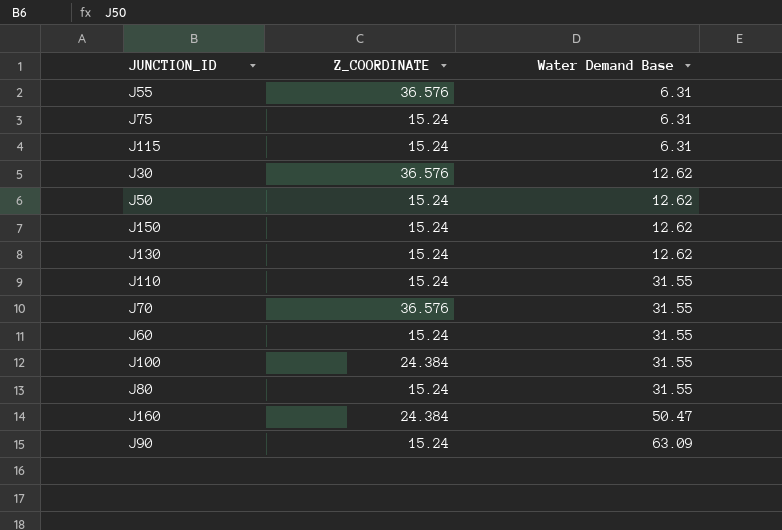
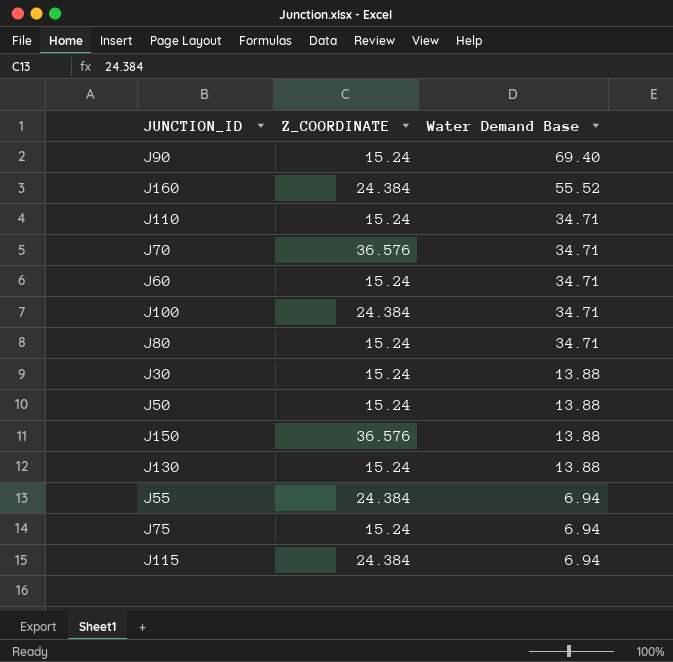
row order: Water Demand Base ascending -> Water Demand Base descending
J90 | Water Demand Base: 63.09 -> 69.40
J160 | Water Demand Base: 50.47 -> 55.52
J110 | Water Demand Base: 31.55 -> 34.71
J70 | Water Demand Base: 31.55 -> 34.71
J60 | Water Demand Base: 31.55 -> 34.71
J100 | Water Demand Base: 31.55 -> 34.71
J80 | Water Demand Base: 31.55 -> 34.71
J30 | Z_COORDINATE: 36.576 -> 15.24
J30 | Water Demand Base: 12.62 -> 13.88
J50 | Water Demand Base: 12.62 -> 13.88
J150 | Z_COORDINATE: 15.24 -> 36.576
J150 | Water Demand Base: 12.62 -> 13.88
J130 | Water Demand Base: 12.62 -> 13.88
J55 | Z_COORDINATE: 36.576 -> 24.384
J55 | Water Demand Base: 6.31 -> 6.94
J75 | Water Demand Base: 6.31 -> 6.94
J115 | Z_COORDINATE: 15.24 -> 24.384
J115 | Water Demand Base: 6.31 -> 6.94

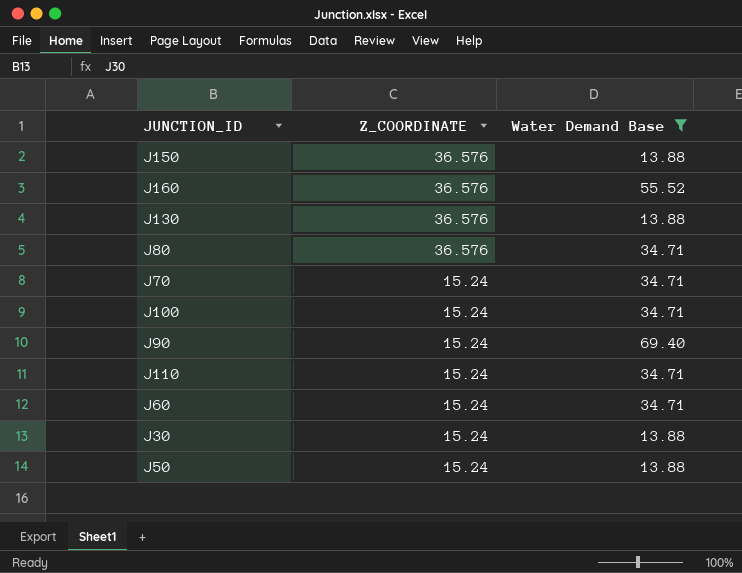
filter: none -> Water Demand Base != 6.94
row order: Water Demand Base descending -> Z_COORDINATE descending
J160 | Z_COORDINATE: 24.384 -> 36.576
J130 | Z_COORDINATE: 15.24 -> 36.576
J80 | Z_COORDINATE: 15.24 -> 36.576
J70 | Z_COORDINATE: 36.576 -> 15.24
J100 | Z_COORDINATE: 24.384 -> 15.24

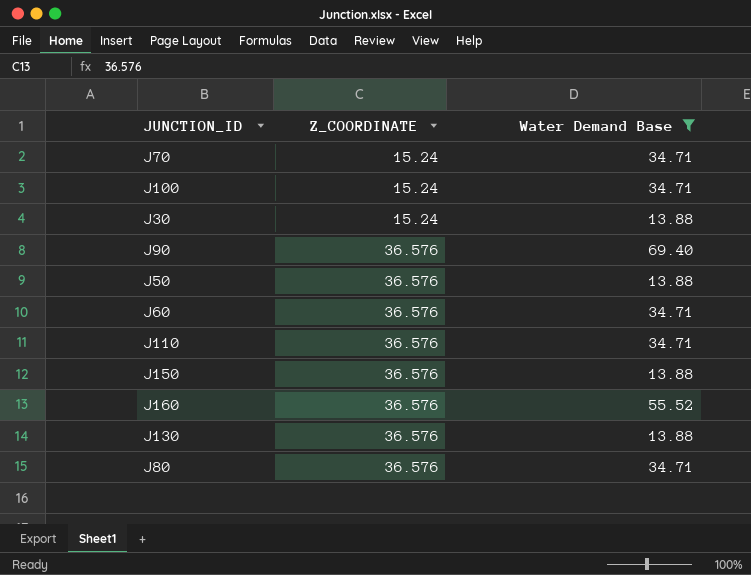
row order: Z_COORDINATE descending -> Z_COORDINATE ascending
J90 | Z_COORDINATE: 15.24 -> 36.576
J50 | Z_COORDINATE: 15.24 -> 36.576
J60 | Z_COORDINATE: 15.24 -> 36.576
J110 | Z_COORDINATE: 15.24 -> 36.576

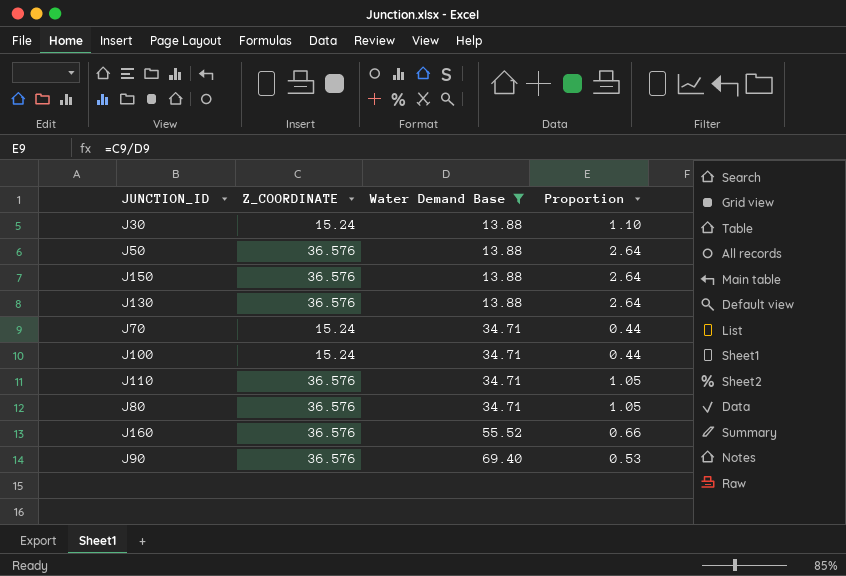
row order: Z_COORDINATE ascending -> Water Demand Base ascending
column Proportion | formula: none -> [Z_COORDINATE] / [Water Demand Base]
row J60: 36.576 | 34.71 -> none

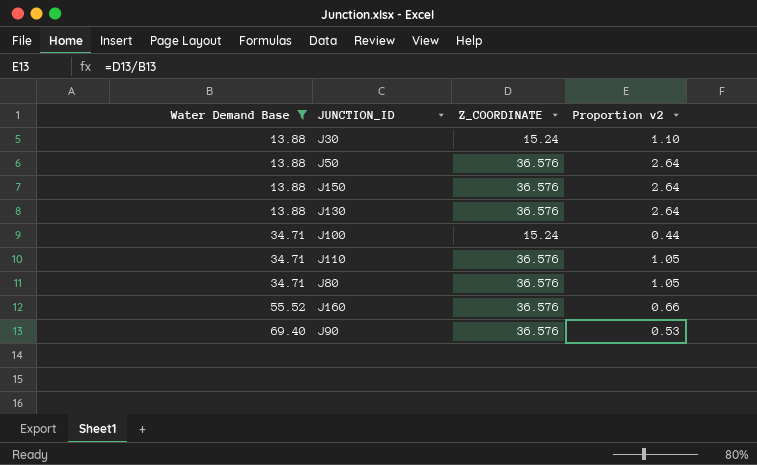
column Water Demand Base | position: 3 -> 1
column name: Proportion -> Proportion v2
row J70: 15.24 | 34.71 | 0.44 -> none

